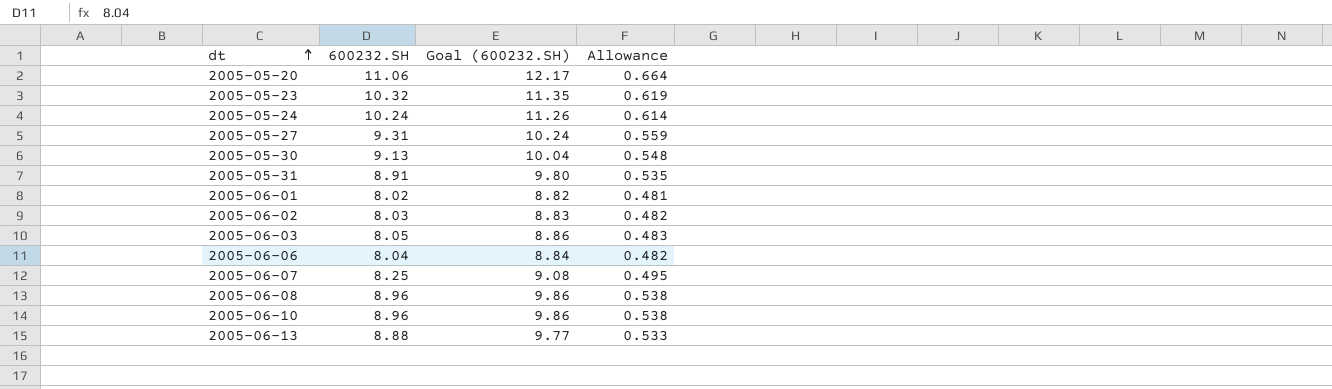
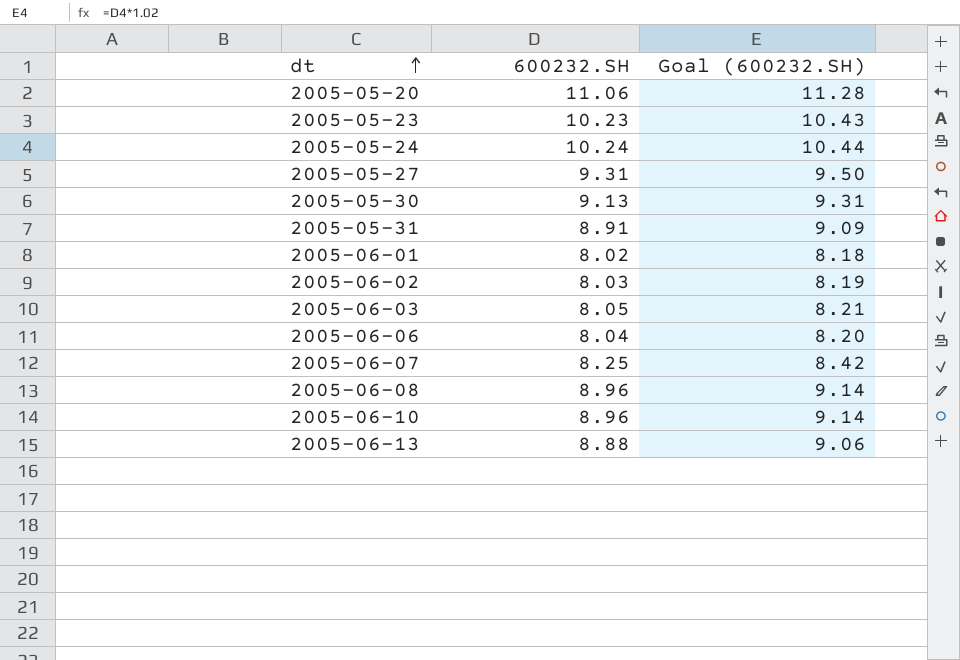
column Allowance | formula: [600232.SH] * 0.06 -> none
column Goal (600232.SH) | formula: [600232.SH] * 1.1 -> [600232.SH] * 1.02
2005-05-23 | 600232.SH: 10.32 -> 10.23

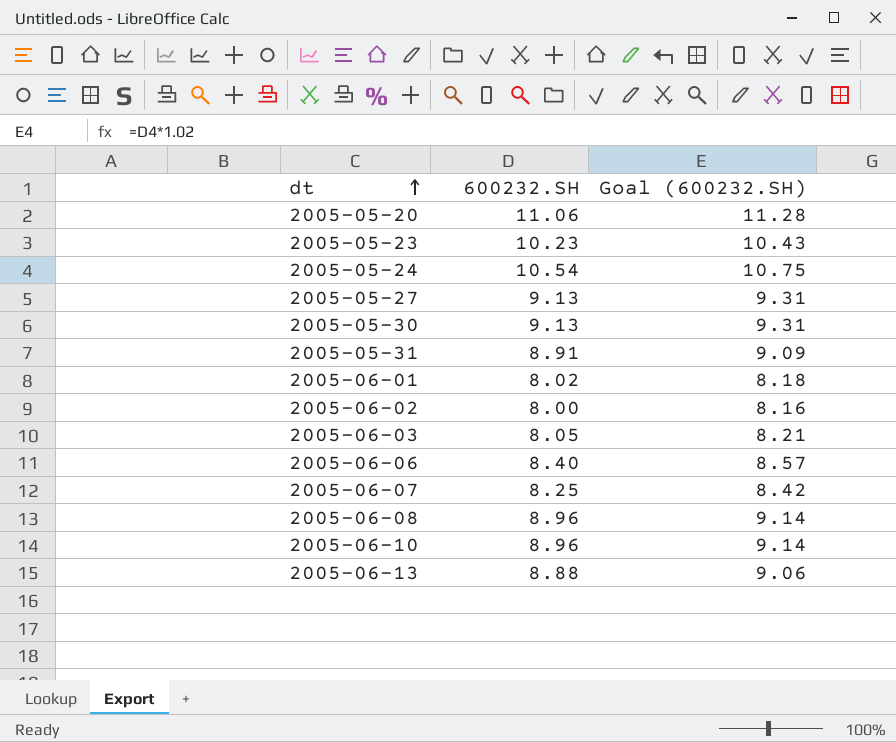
2005-05-24 | 600232.SH: 10.24 -> 10.54
2005-05-24 | Goal (600232.SH): 10.44 -> 10.75
2005-05-27 | 600232.SH: 9.31 -> 9.13
2005-05-27 | Goal (600232.SH): 9.50 -> 9.31
2005-06-02 | 600232.SH: 8.03 -> 8.00
2005-06-02 | Goal (600232.SH): 8.19 -> 8.16
2005-06-06 | 600232.SH: 8.04 -> 8.40
2005-06-06 | Goal (600232.SH): 8.20 -> 8.57

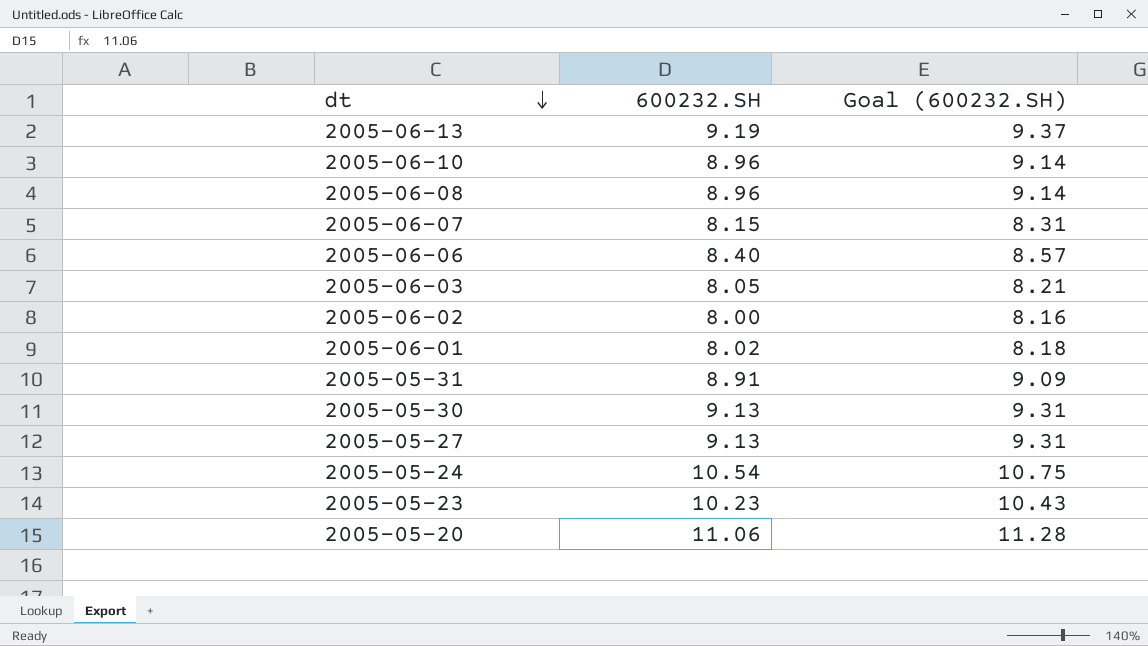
row order: dt ascending -> dt descending
2005-06-13 | 600232.SH: 8.88 -> 9.19
2005-06-13 | Goal (600232.SH): 9.06 -> 9.37
2005-06-07 | 600232.SH: 8.25 -> 8.15
2005-06-07 | Goal (600232.SH): 8.42 -> 8.31

